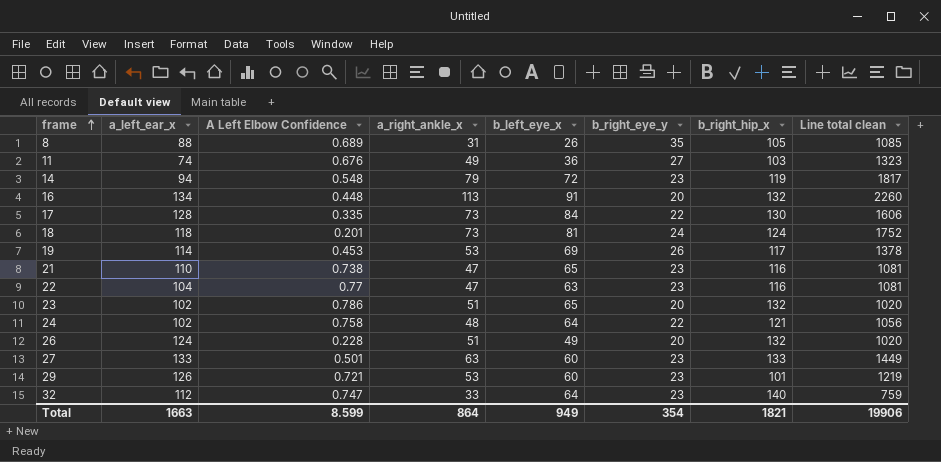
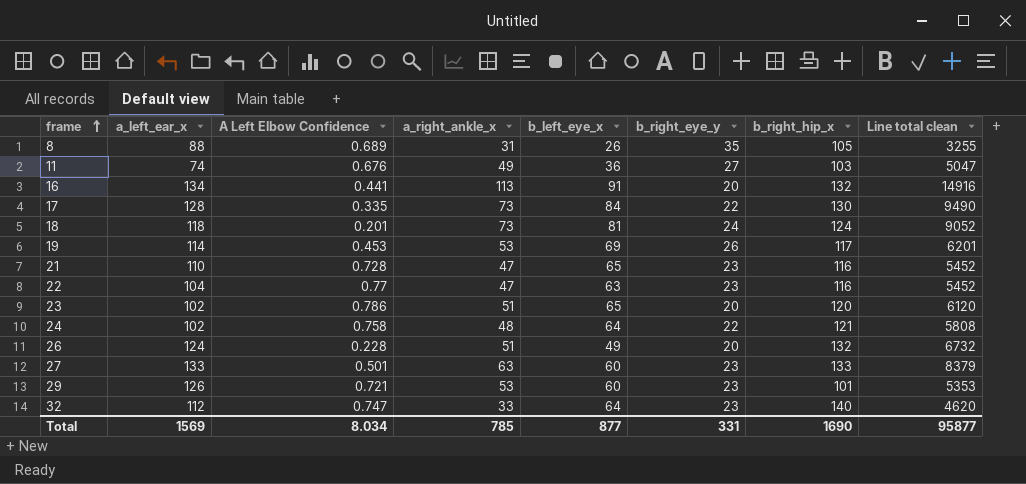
column Line total clean | formula: [a_right_ankle_x] * [b_right_eye_y] -> [a_right_ankle_x] * [b_right_hip_x]
row 14: 94 | 0.548 | 79 | 72 | 23 | 119 | 1817 -> none
16 | A Left Elbow Confidence: 0.448 -> 0.441
21 | A Left Elbow Confidence: 0.738 -> 0.728
23 | b_right_hip_x: 132 -> 120
Total | a_left_ear_x: 1663 -> 1569
Total | A Left Elbow Confidence: 8.599 -> 8.034
Total | a_right_ankle_x: 864 -> 785
Total | b_left_eye_x: 949 -> 877
Total | b_right_eye_y: 354 -> 331
Total | b_right_hip_x: 1821 -> 1690
Total | Line total clean: 19906 -> 95877

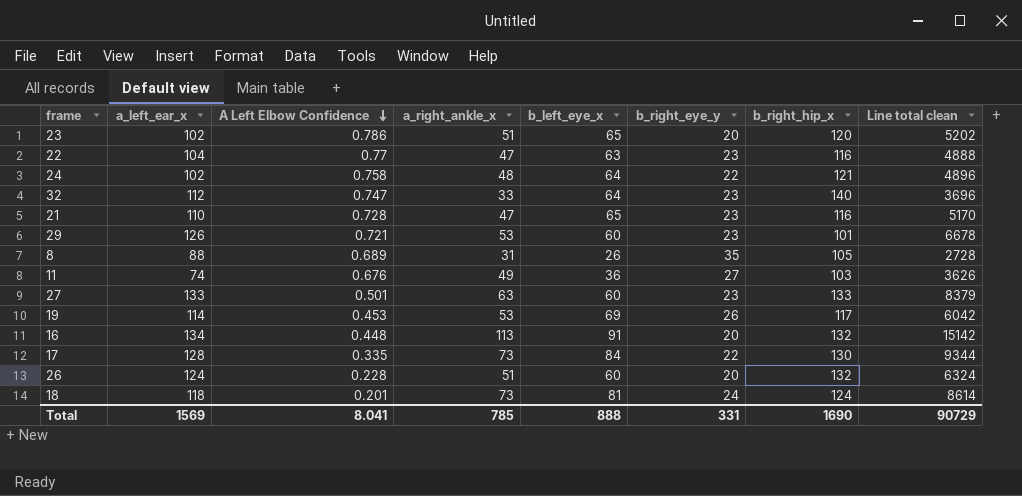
row order: frame ascending -> A Left Elbow Confidence descending
column Line total clean | formula: [a_right_ankle_x] * [b_right_hip_x] -> [a_left_ear_x] * [a_right_ankle_x]
16 | A Left Elbow Confidence: 0.441 -> 0.448
26 | b_left_eye_x: 49 -> 60
Total | A Left Elbow Confidence: 8.034 -> 8.041
Total | b_left_eye_x: 877 -> 888
Total | Line total clean: 95877 -> 90729

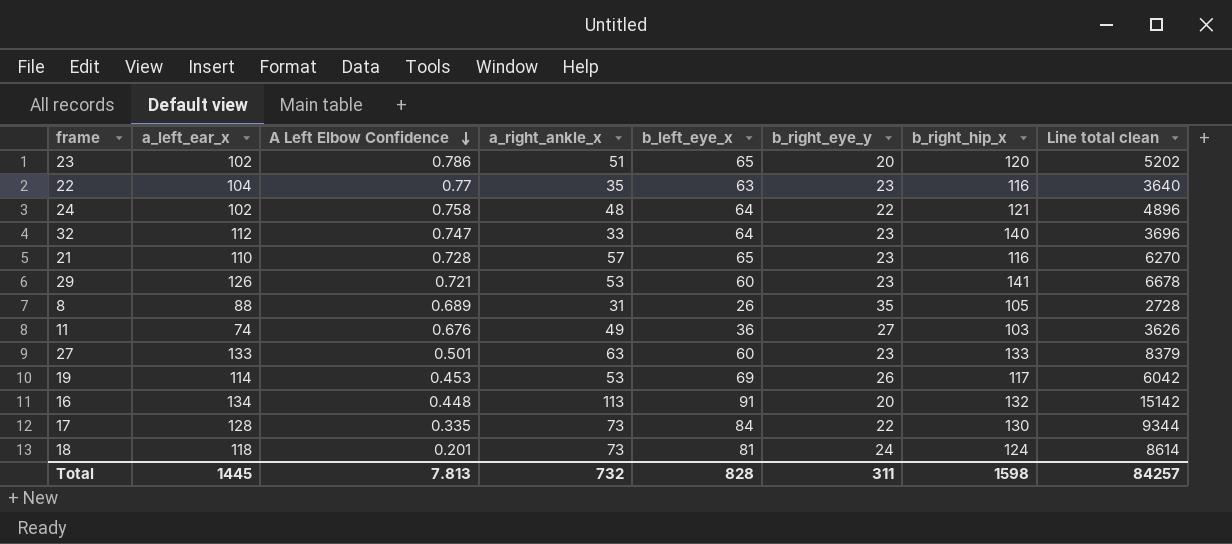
row 26: 124 | 0.228 | 51 | 60 | 20 | 132 | 6324 -> none
22 | a_right_ankle_x: 47 -> 35
22 | Line total clean: 4888 -> 3640
21 | a_right_ankle_x: 47 -> 57
21 | Line total clean: 5170 -> 6270
29 | b_right_hip_x: 101 -> 141
Total | a_left_ear_x: 1569 -> 1445
Total | A Left Elbow Confidence: 8.041 -> 7.813
Total | a_right_ankle_x: 785 -> 732
Total | b_left_eye_x: 888 -> 828
Total | b_right_eye_y: 331 -> 311
Total | b_right_hip_x: 1690 -> 1598
Total | Line total clean: 90729 -> 84257

